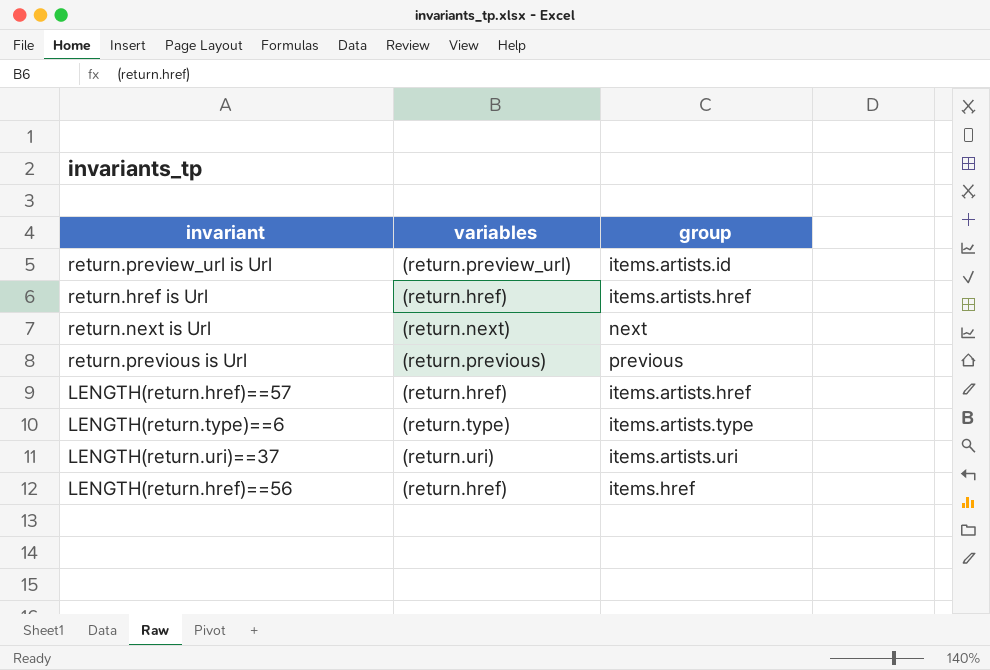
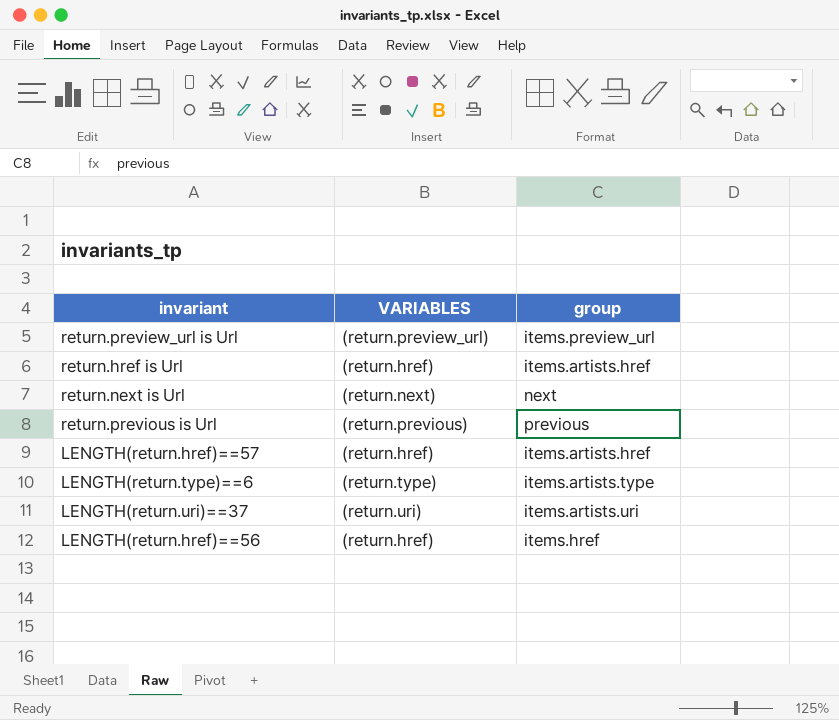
column name: variables -> VARIABLES
return.preview_url is Url | group: items.artists.id -> items.preview_url

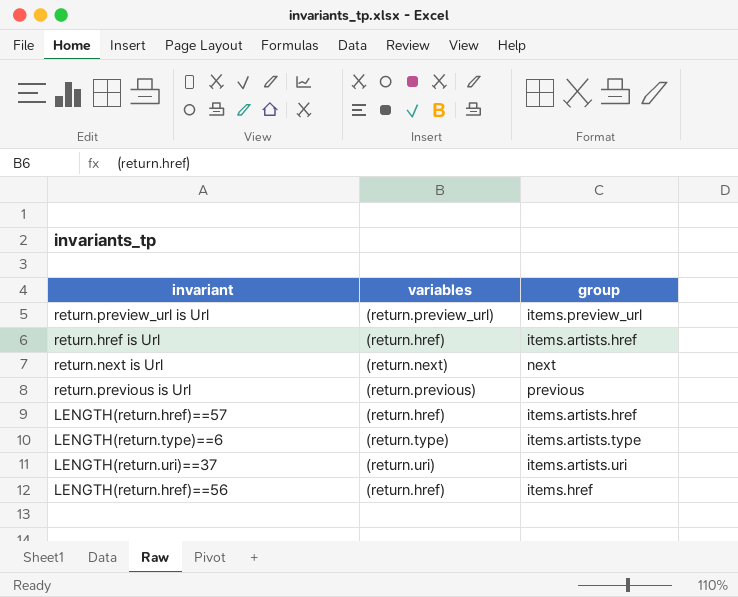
column name: VARIABLES -> variables

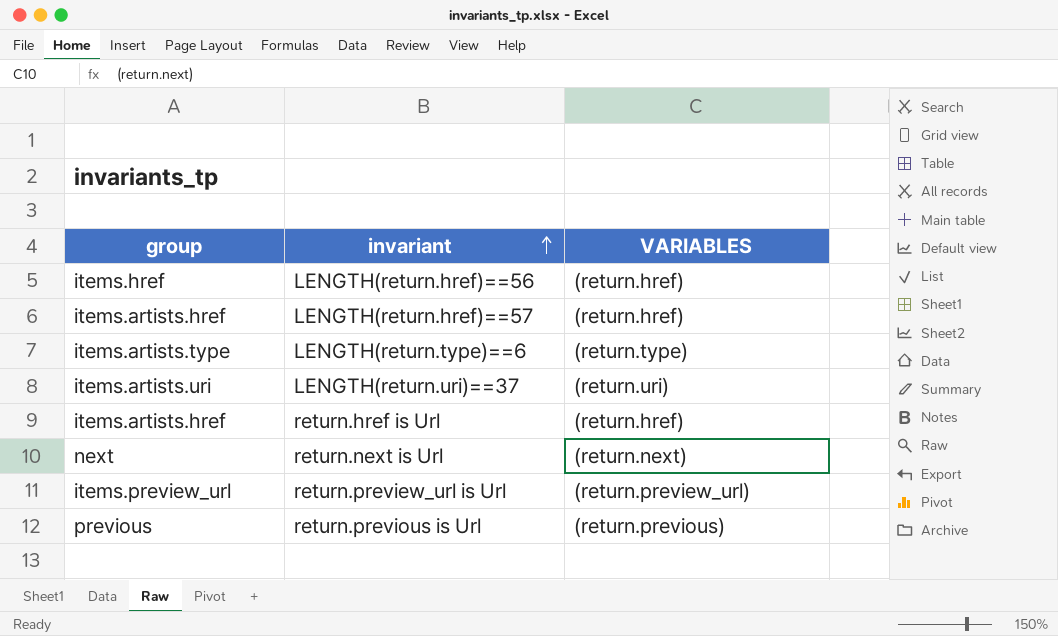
row order: none -> invariant ascending
column group | position: 3 -> 1
column name: variables -> VARIABLES

